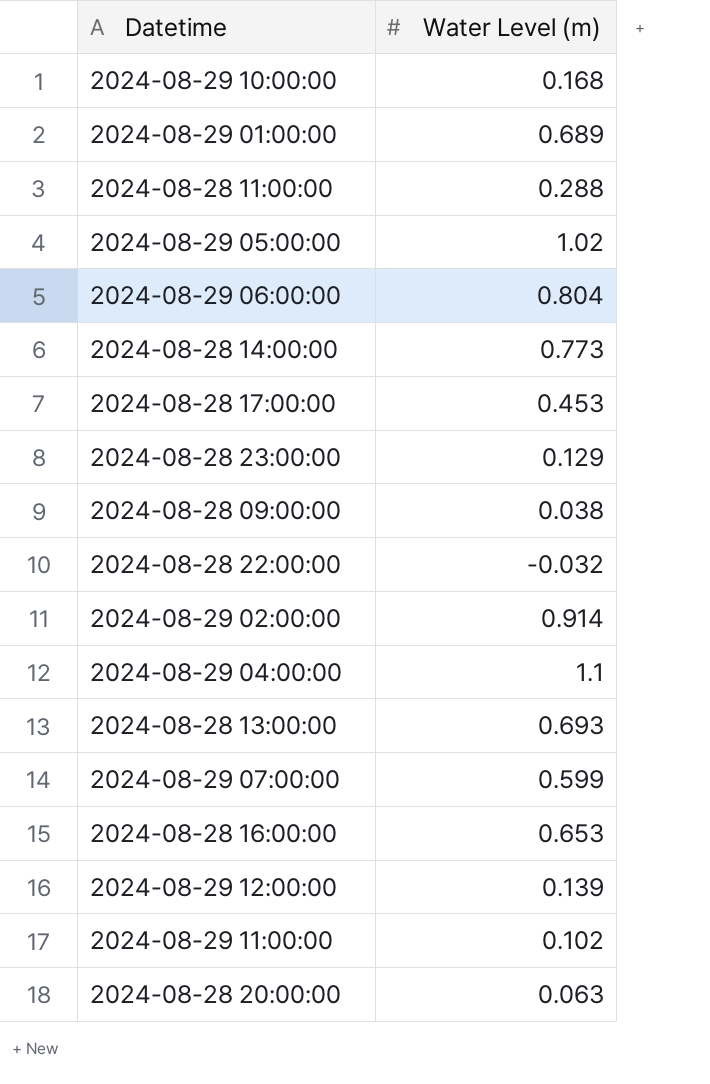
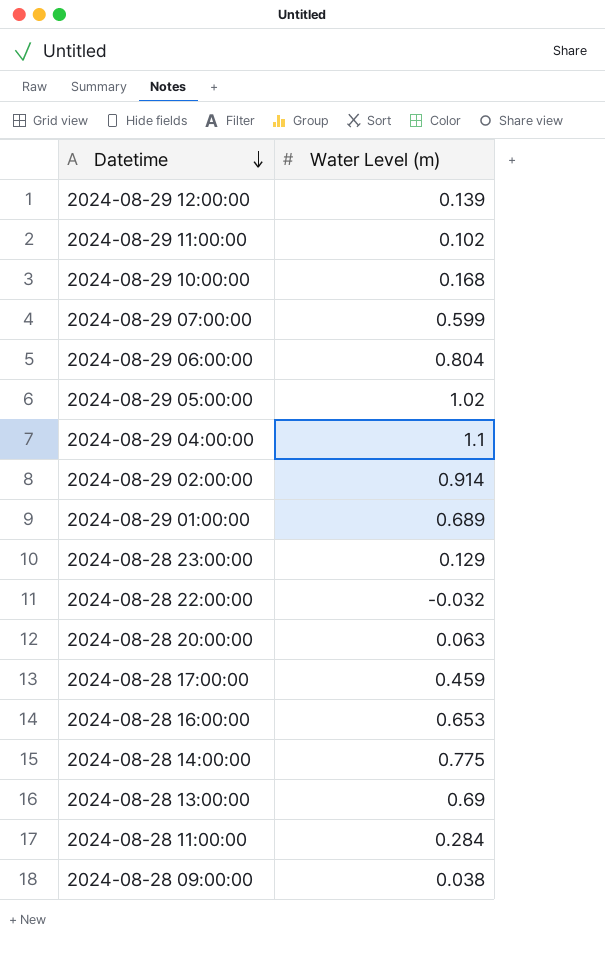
row order: none -> Datetime descending
2024-08-28 17:00:00 | Water Level (m): 0.453 -> 0.459
2024-08-28 14:00:00 | Water Level (m): 0.773 -> 0.775
2024-08-28 13:00:00 | Water Level (m): 0.693 -> 0.69
2024-08-28 11:00:00 | Water Level (m): 0.288 -> 0.284

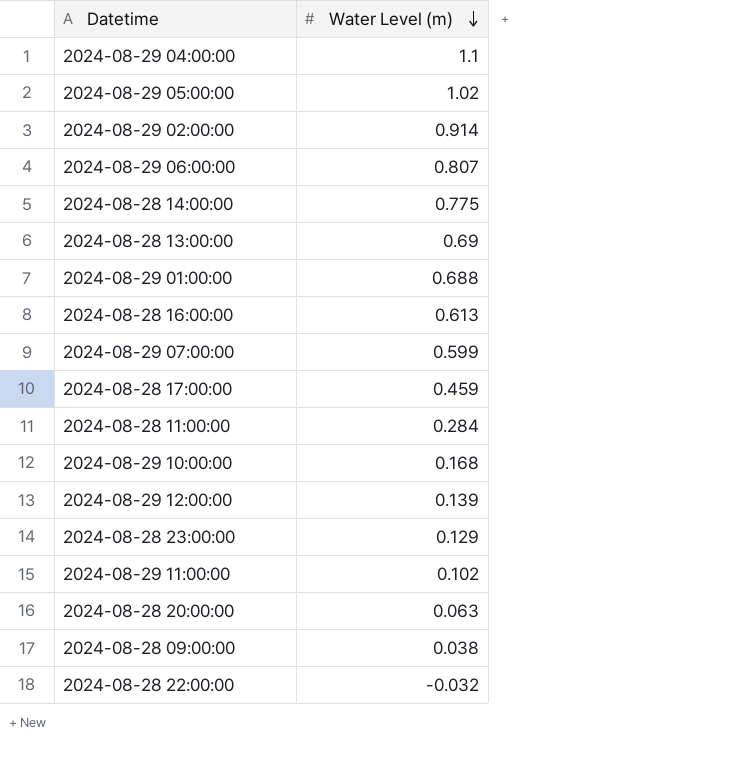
row order: Datetime descending -> Water Level (m) descending
2024-08-29 06:00:00 | Water Level (m): 0.804 -> 0.807
2024-08-29 01:00:00 | Water Level (m): 0.689 -> 0.688
2024-08-28 16:00:00 | Water Level (m): 0.653 -> 0.613

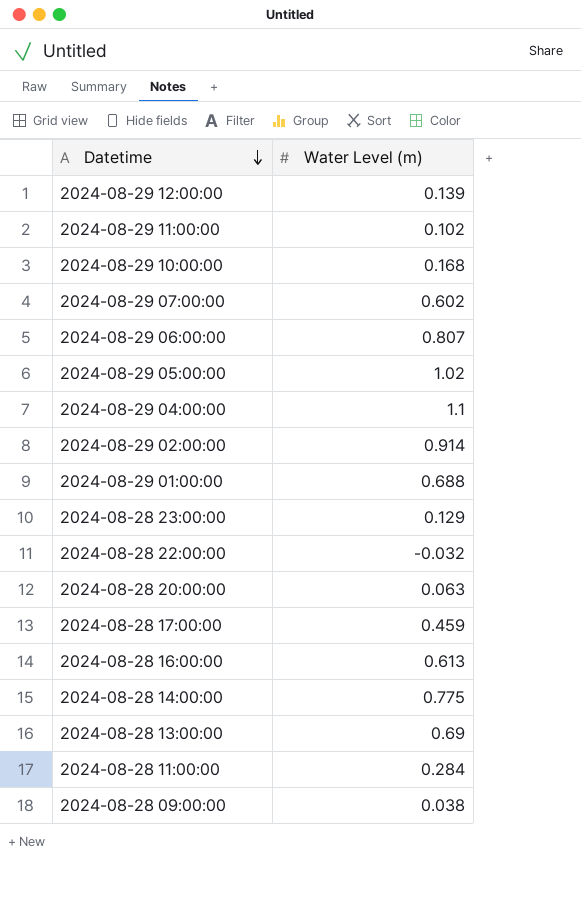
row order: Water Level (m) descending -> Datetime descending
2024-08-29 07:00:00 | Water Level (m): 0.599 -> 0.602

